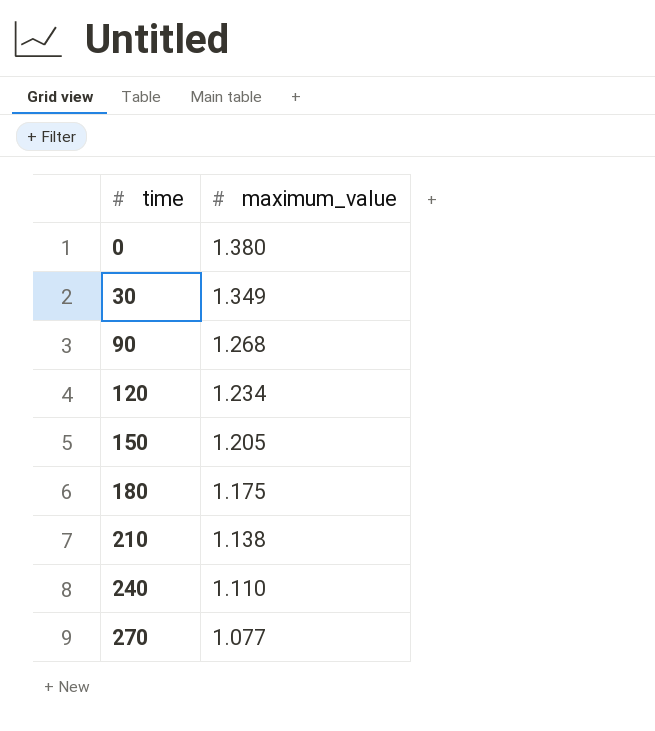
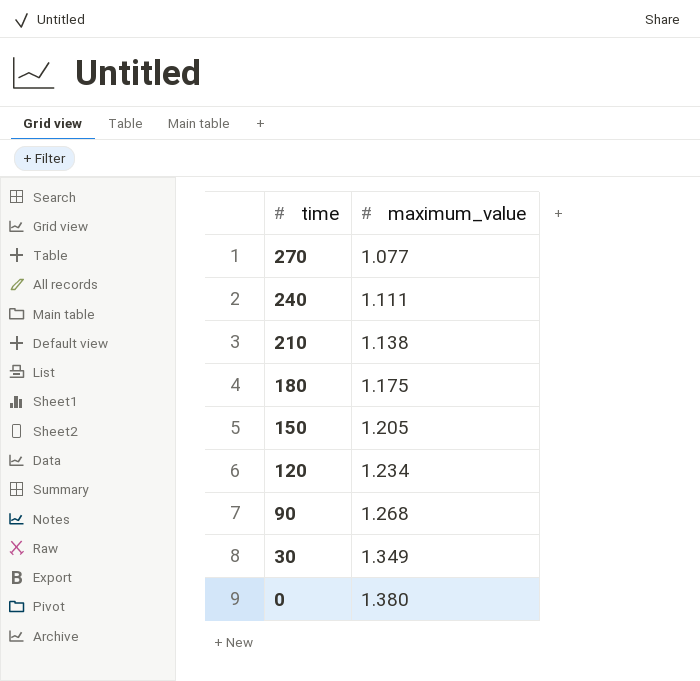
row order: time ascending -> time descending
240 | maximum_value: 1.110 -> 1.111

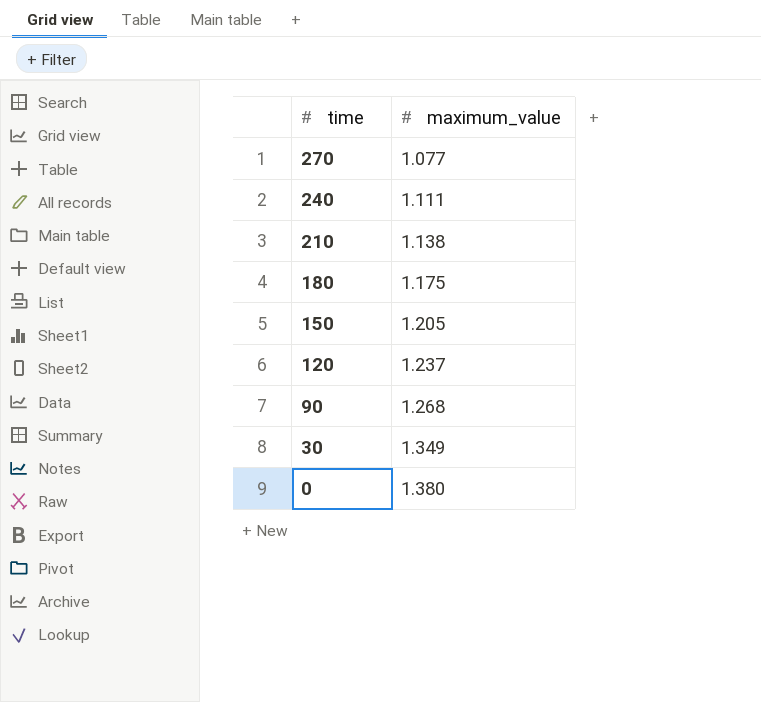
120 | maximum_value: 1.234 -> 1.237

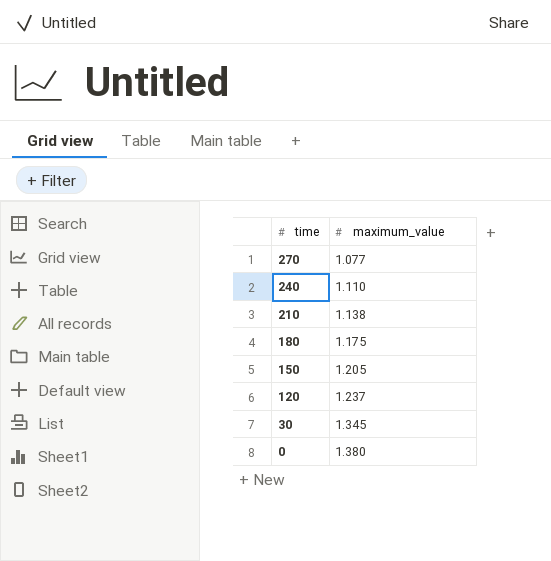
row 90: 1.268 -> none
240 | maximum_value: 1.111 -> 1.110
30 | maximum_value: 1.349 -> 1.345

